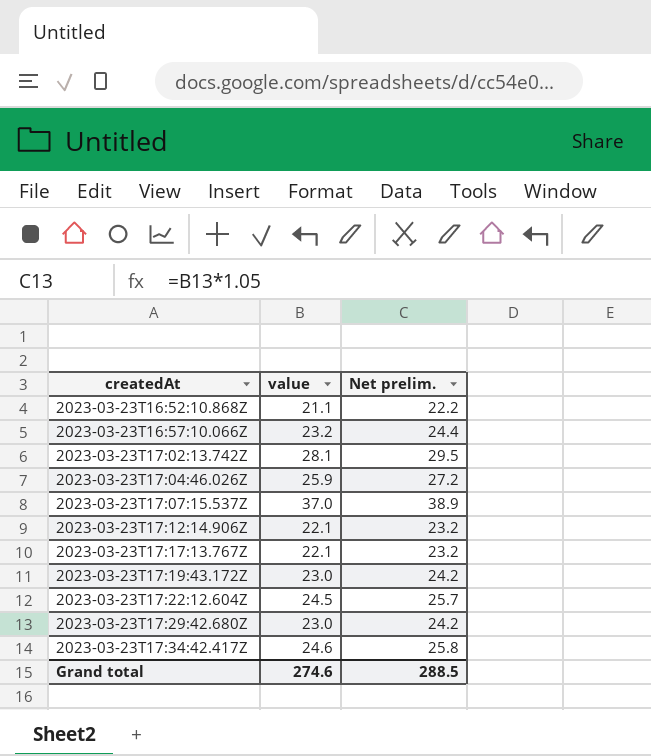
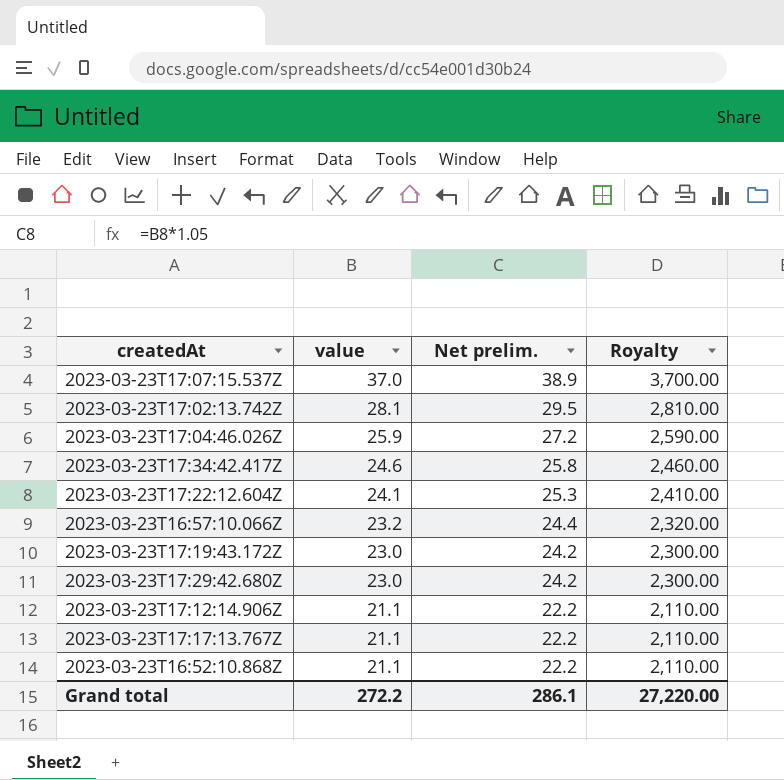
row order: createdAt ascending -> value descending
column Royalty | formula: none -> [value] * 100
2023-03-23T17:22:12.604Z | value: 24.5 -> 24.1
2023-03-23T17:22:12.604Z | Net prelim.: 25.7 -> 25.3
2023-03-23T17:12:14.906Z | value: 22.1 -> 21.1
2023-03-23T17:12:14.906Z | Net prelim.: 23.2 -> 22.2
2023-03-23T17:17:13.767Z | value: 22.1 -> 21.1
2023-03-23T17:17:13.767Z | Net prelim.: 23.2 -> 22.2
Grand total | value: 274.6 -> 272.2
Grand total | Net prelim.: 288.5 -> 286.1

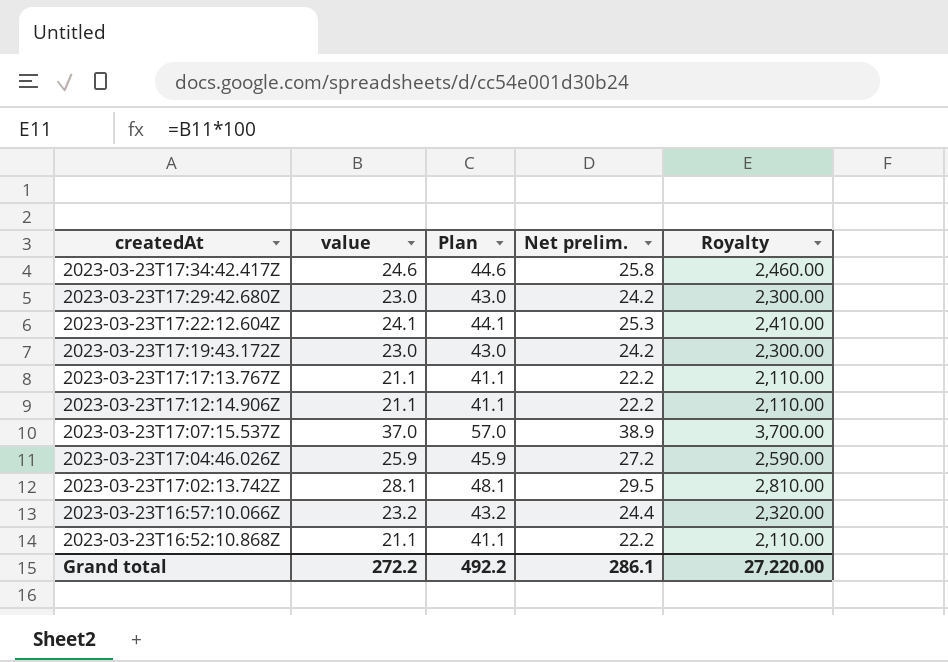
row order: value descending -> createdAt descending
column Plan | formula: none -> [value] + 20

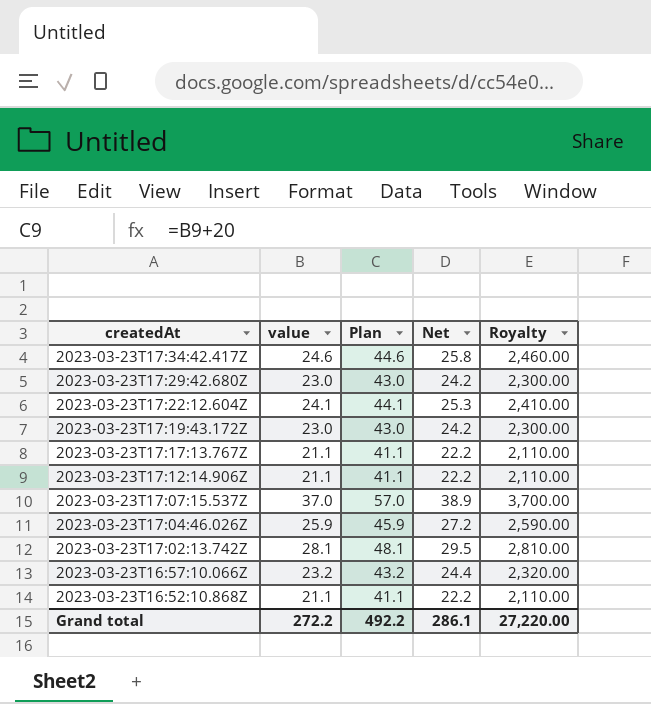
column name: Net prelim. -> Net

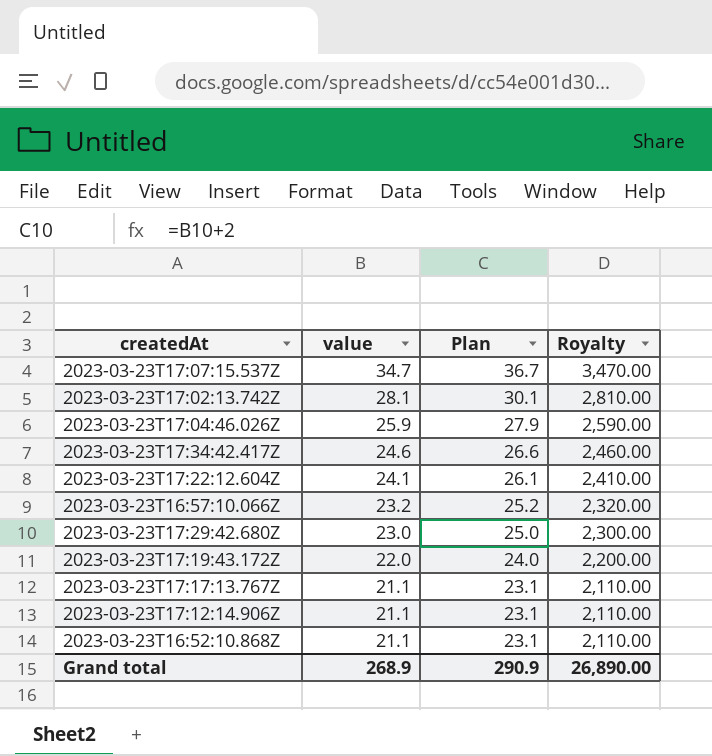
row order: createdAt descending -> value descending
column Net | formula: [value] * 1.05 -> none
column Plan | formula: [value] + 20 -> [value] + 2
2023-03-23T17:07:15.537Z | value: 37.0 -> 34.7
2023-03-23T17:07:15.537Z | Royalty: 3,700.00 -> 3,470.00
2023-03-23T17:19:43.172Z | value: 23.0 -> 22.0
2023-03-23T17:19:43.172Z | Royalty: 2,300.00 -> 2,200.00
Grand total | value: 272.2 -> 268.9
Grand total | Plan: 492.2 -> 290.9
Grand total | Royalty: 27,220.00 -> 26,890.00

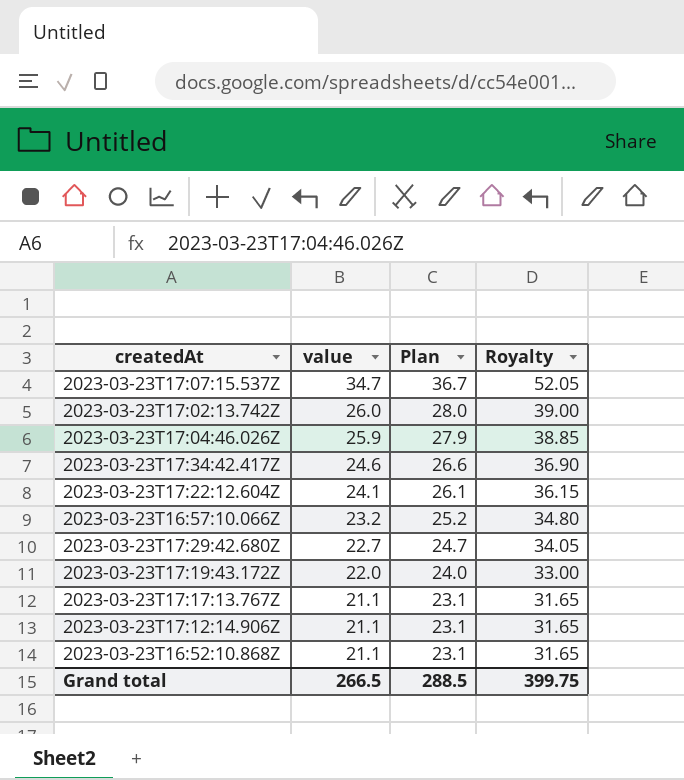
column Royalty | formula: [value] * 100 -> [value] * 1.5
2023-03-23T17:02:13.742Z | value: 28.1 -> 26.0
2023-03-23T17:02:13.742Z | Plan: 30.1 -> 28.0
2023-03-23T17:29:42.680Z | value: 23.0 -> 22.7
2023-03-23T17:29:42.680Z | Plan: 25.0 -> 24.7
Grand total | value: 268.9 -> 266.5
Grand total | Plan: 290.9 -> 288.5
Grand total | Royalty: 26,890.00 -> 399.75

